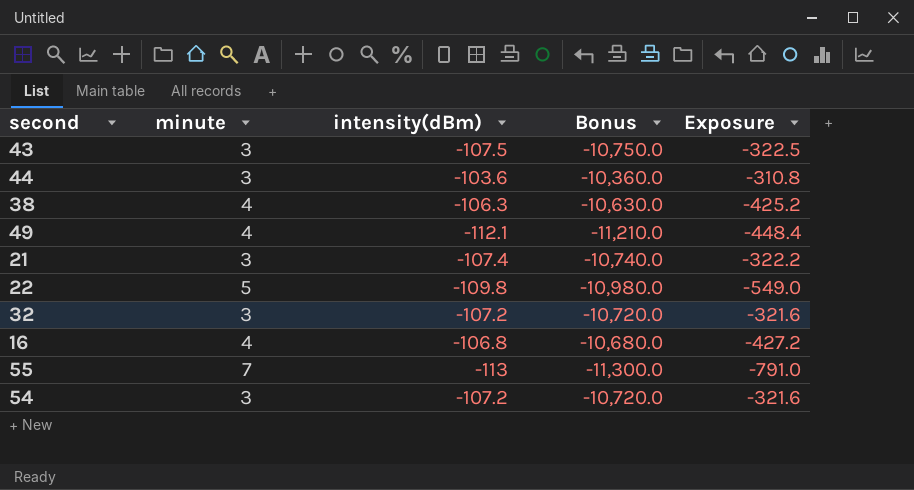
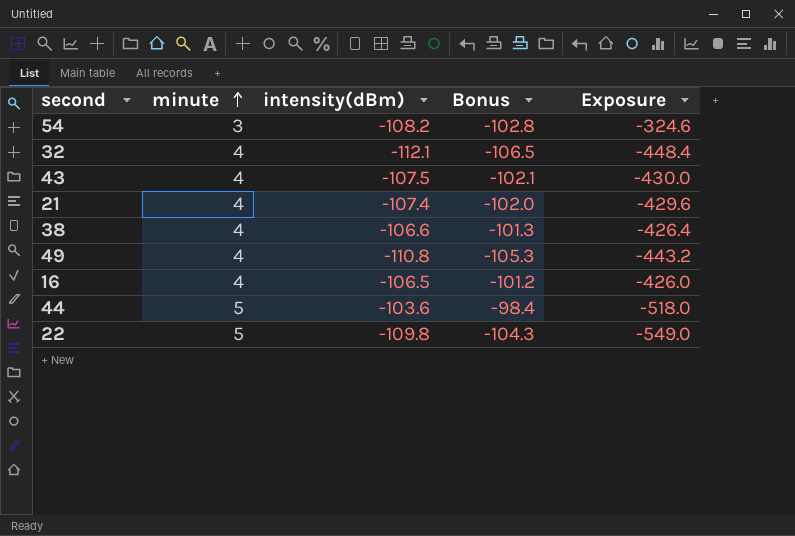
row order: none -> minute ascending
column Bonus | formula: [intensity(dBm)] * 100 -> [intensity(dBm)] * 0.95
row 55: 7 | -113 | -11,300.0 | -791.0 -> none
54 | intensity(dBm): -107.2 -> -108.2
54 | Exposure: -321.6 -> -324.6
32 | minute: 3 -> 4
32 | intensity(dBm): -107.2 -> -112.1
32 | Exposure: -321.6 -> -448.4
43 | minute: 3 -> 4
43 | Exposure: -322.5 -> -430.0
21 | minute: 3 -> 4
21 | Exposure: -322.2 -> -429.6
38 | intensity(dBm): -106.3 -> -106.6
38 | Exposure: -425.2 -> -426.4
49 | intensity(dBm): -112.1 -> -110.8
49 | Exposure: -448.4 -> -443.2
16 | intensity(dBm): -106.8 -> -106.5
16 | Exposure: -427.2 -> -426.0
44 | minute: 3 -> 5
44 | Exposure: -310.8 -> -518.0

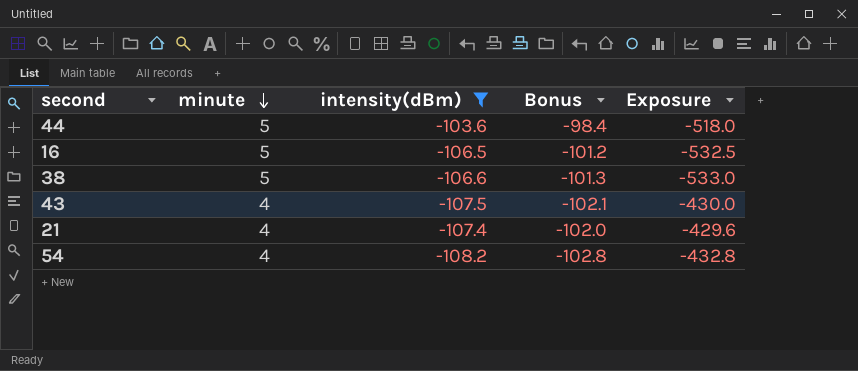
filter: none -> intensity(dBm) >= -108.2
row order: minute ascending -> minute descending
16 | minute: 4 -> 5
16 | Exposure: -426.0 -> -532.5
38 | minute: 4 -> 5
38 | Exposure: -426.4 -> -533.0
54 | minute: 3 -> 4
54 | Exposure: -324.6 -> -432.8

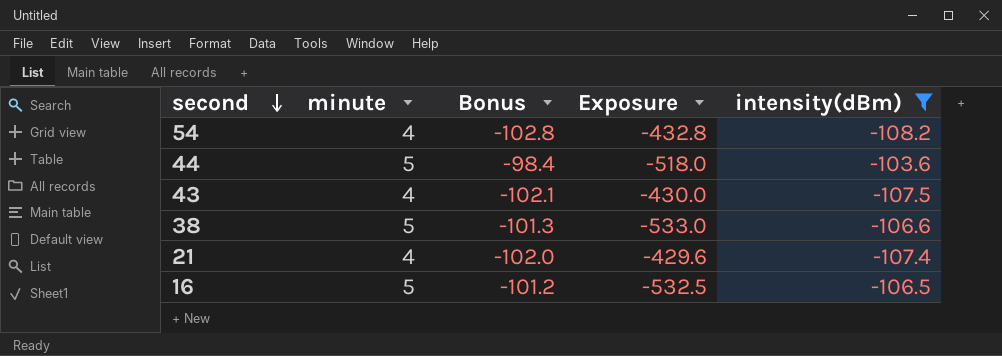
row order: minute descending -> second descending
column intensity(dBm) | position: 3 -> 5

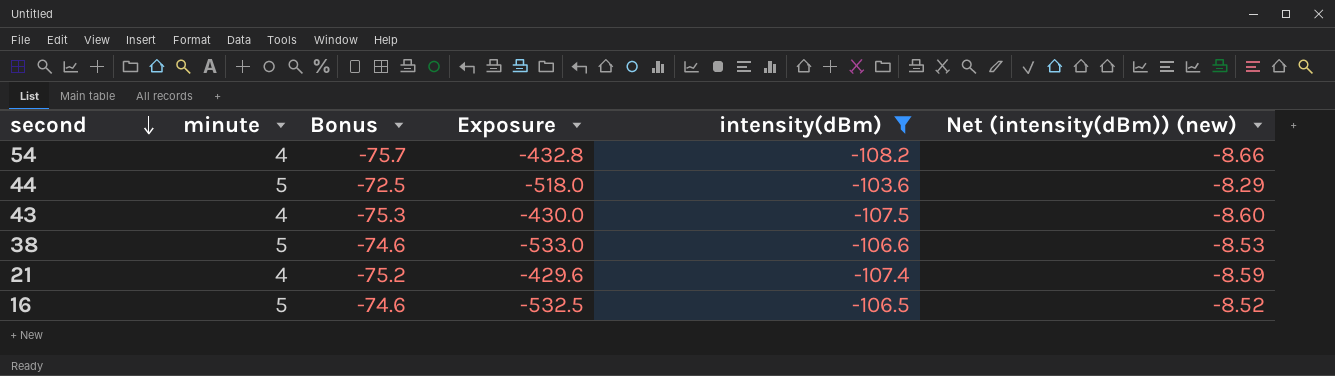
column Bonus | formula: [intensity(dBm)] * 0.95 -> [intensity(dBm)] * 0.7
column Net (intensity(dBm)) (new) | formula: none -> [intensity(dBm)] * 0.08

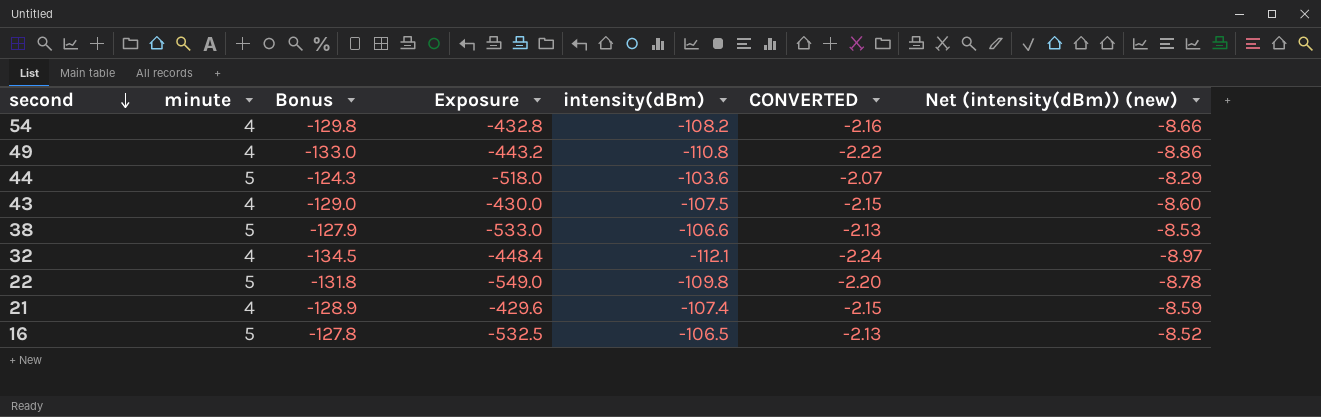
filter: intensity(dBm) >= -108.2 -> none
column Bonus | formula: [intensity(dBm)] * 0.7 -> [intensity(dBm)] * 1.2
column CONVERTED | formula: none -> [intensity(dBm)] * 0.02

